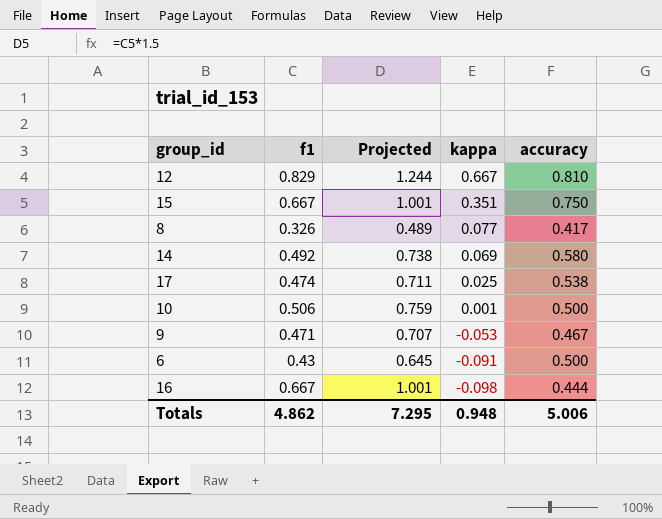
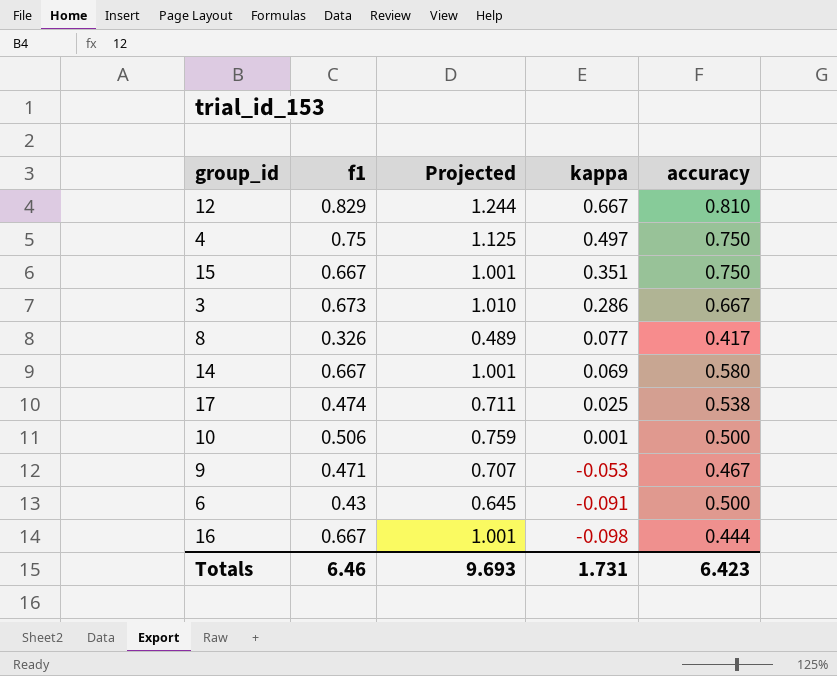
row 4: none -> 0.75 | 1.125 | 0.497 | 0.750
row 3: none -> 0.673 | 1.010 | 0.286 | 0.667
14 | f1: 0.492 -> 0.667
14 | Projected: 0.738 -> 1.001
Totals | f1: 4.862 -> 6.46
Totals | Projected: 7.295 -> 9.693
Totals | kappa: 0.948 -> 1.731
Totals | accuracy: 5.006 -> 6.423

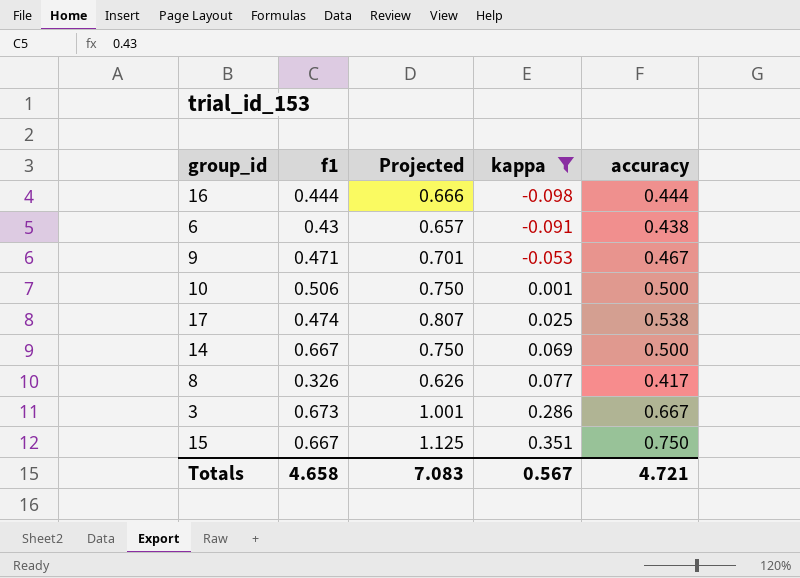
filter: none -> kappa <= 0.351
row order: kappa descending -> kappa ascending
column Projected | formula: [f1] * 1.5 -> [accuracy] * 1.5
16 | f1: 0.667 -> 0.444
6 | accuracy: 0.500 -> 0.438
14 | accuracy: 0.580 -> 0.500
Totals | f1: 6.46 -> 4.658
Totals | Projected: 9.693 -> 7.083
Totals | kappa: 1.731 -> 0.567
Totals | accuracy: 6.423 -> 4.721

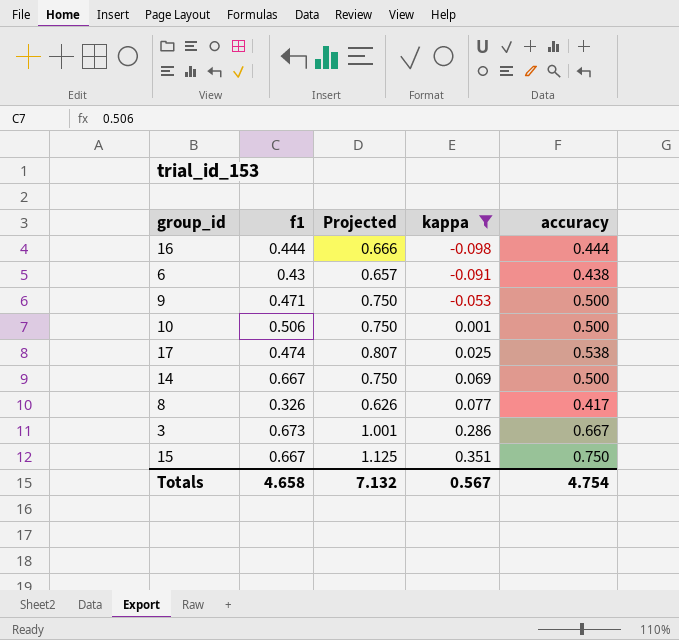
9 | Projected: 0.701 -> 0.750
9 | accuracy: 0.467 -> 0.500
Totals | Projected: 7.083 -> 7.132
Totals | accuracy: 4.721 -> 4.754

